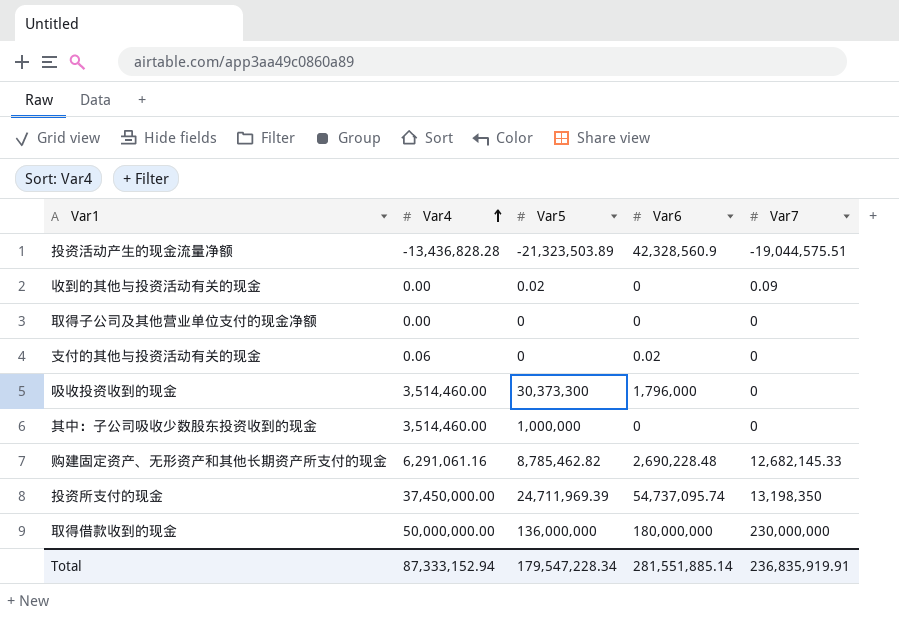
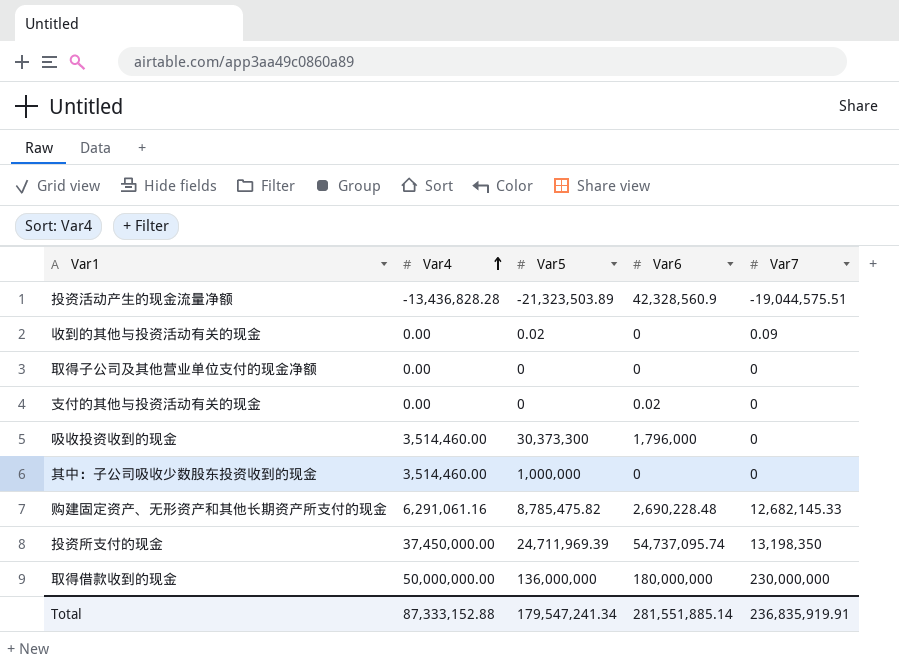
支付的其他与投资活动有关的现金 | Var4: 0.06 -> 0.00
购建固定资产、无形资产和其他长期资产所支付的现金 | Var5: 8,785,462.82 -> 8,785,475.82
Total | Var4: 87,333,152.94 -> 87,333,152.88
Total | Var5: 179,547,228.34 -> 179,547,241.34

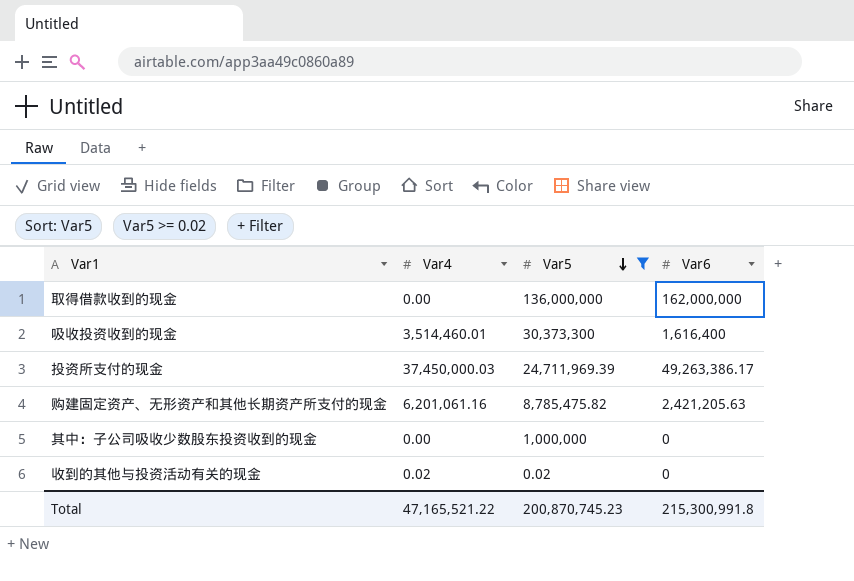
filter: none -> Var5 >= 0.02
row order: Var4 ascending -> Var5 descending
column Var7 | position: 5 -> none
取得借款收到的现金 | Var4: 50,000,000.00 -> 0.00
取得借款收到的现金 | Var6: 180,000,000 -> 162,000,000
吸收投资收到的现金 | Var4: 3,514,460.00 -> 3,514,460.01
吸收投资收到的现金 | Var6: 1,796,000 -> 1,616,400
投资所支付的现金 | Var4: 37,450,000.00 -> 37,450,000.03
投资所支付的现金 | Var6: 54,737,095.74 -> 49,263,386.17
购建固定资产、无形资产和其他长期资产所支付的现金 | Var4: 6,291,061.16 -> 6,201,061.16
购建固定资产、无形资产和其他长期资产所支付的现金 | Var6: 2,690,228.48 -> 2,421,205.63
其中：子公司吸收少数股东投资收到的现金 | Var4: 3,514,460.00 -> 0.00
收到的其他与投资活动有关的现金 | Var4: 0.00 -> 0.02
Total | Var4: 87,333,152.88 -> 47,165,521.22
Total | Var5: 179,547,241.34 -> 200,870,745.23
Total | Var6: 281,551,885.14 -> 215,300,991.8

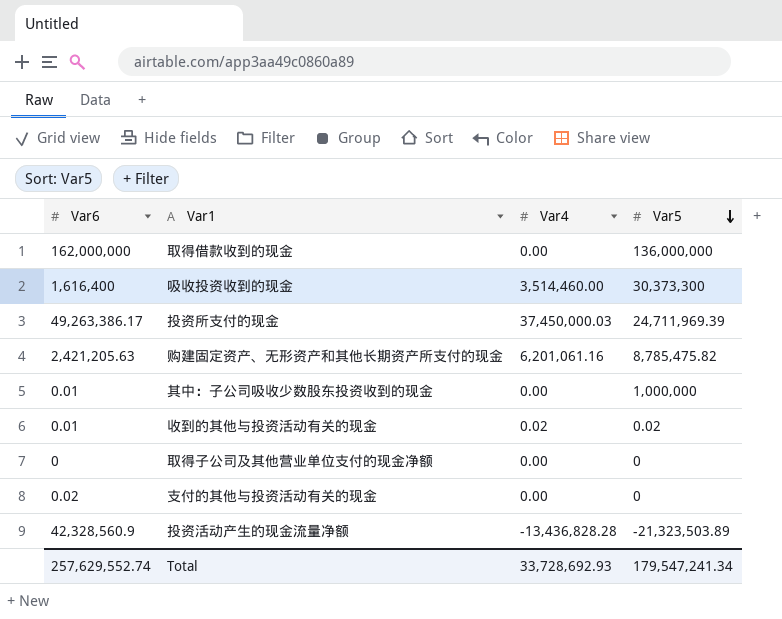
filter: Var5 >= 0.02 -> none
column Var6 | position: 4 -> 1
吸收投资收到的现金 | Var4: 3,514,460.01 -> 3,514,460.00
其中：子公司吸收少数股东投资收到的现金 | Var6: 0 -> 0.01
收到的其他与投资活动有关的现金 | Var6: 0 -> 0.01
Total | Var6: 215,300,991.8 -> 257,629,552.74
Total | Var4: 47,165,521.22 -> 33,728,692.93
Total | Var5: 200,870,745.23 -> 179,547,241.34

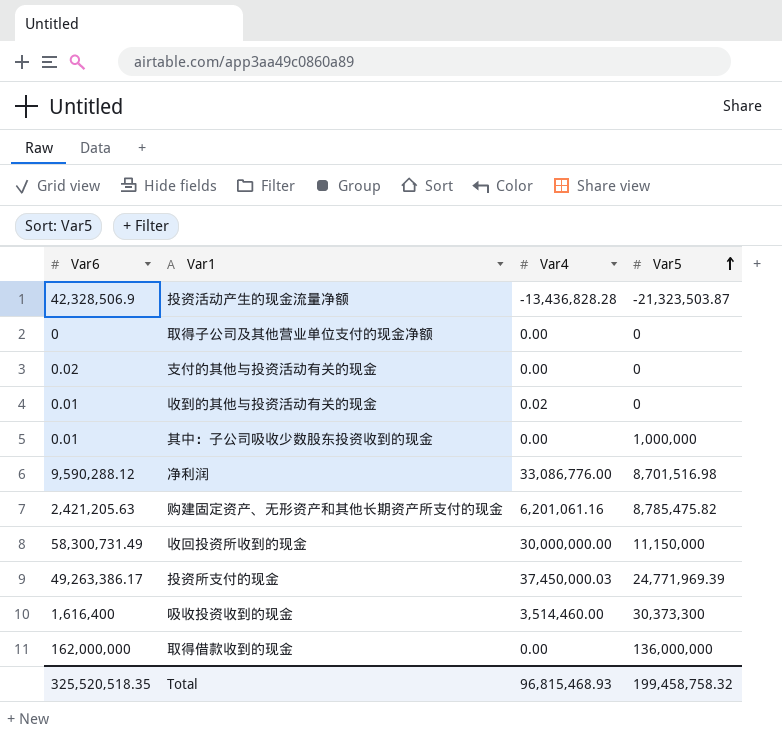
row order: Var5 descending -> Var5 ascending
投资活动产生的现金流量净额 | Var6: 42,328,560.9 -> 42,328,506.9
投资活动产生的现金流量净额 | Var5: -21,323,503.89 -> -21,323,503.87
收到的其他与投资活动有关的现金 | Var5: 0.02 -> 0
row 净利润: none -> 9,590,288.12 | 33,086,776.00 | 8,701,516.98
row 收回投资所收到的现金: none -> 58,300,731.49 | 30,000,000.00 | 11,150,000
投资所支付的现金 | Var5: 24,711,969.39 -> 24,771,969.39
Total | Var6: 257,629,552.74 -> 325,520,518.35
Total | Var4: 33,728,692.93 -> 96,815,468.93
Total | Var5: 179,547,241.34 -> 199,458,758.32

